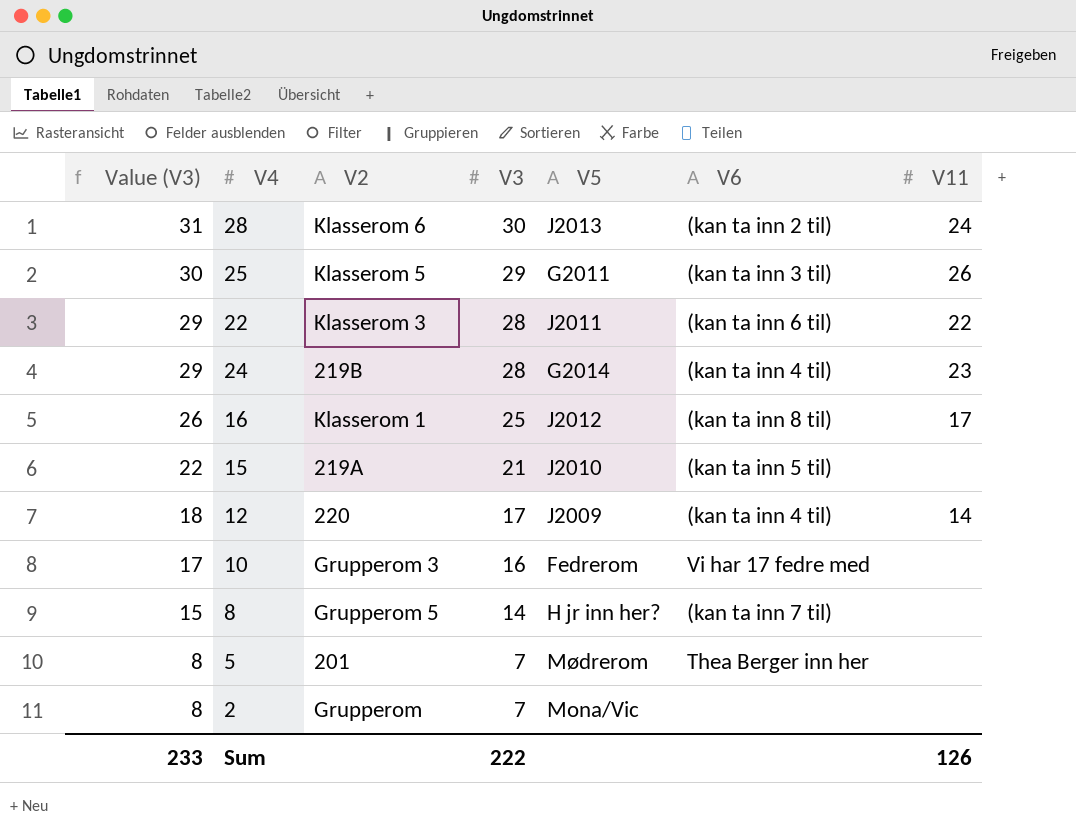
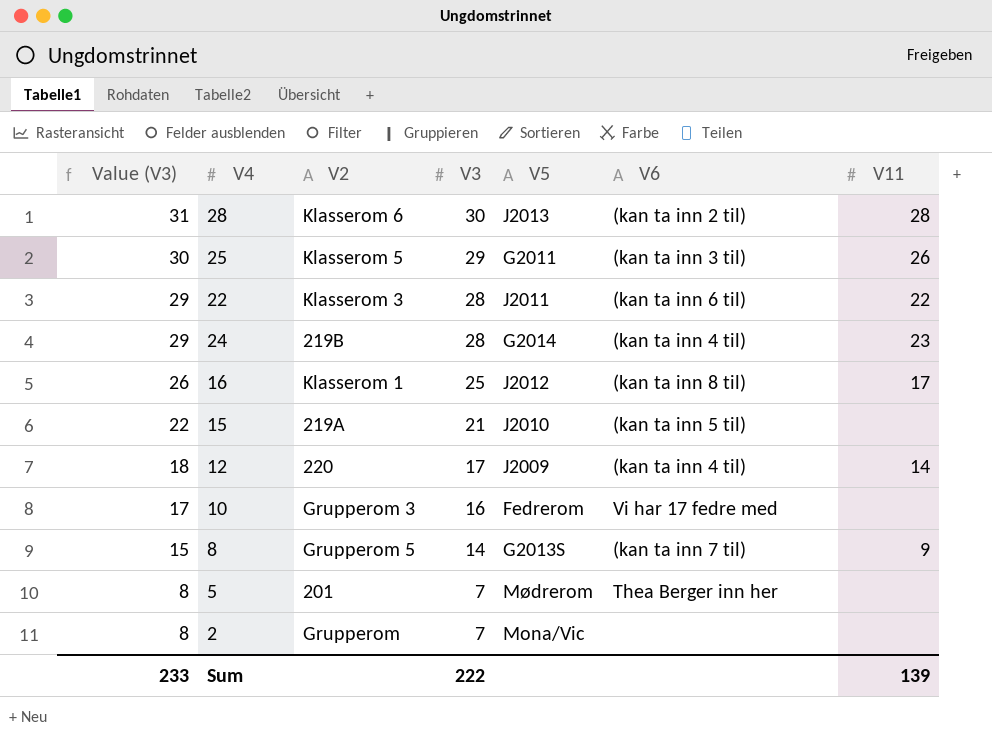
28 | V11: 24 -> 28
8 | V5: H jr inn her? -> G2013S
8 | V11: none -> 9
Sum | V11: 126 -> 139

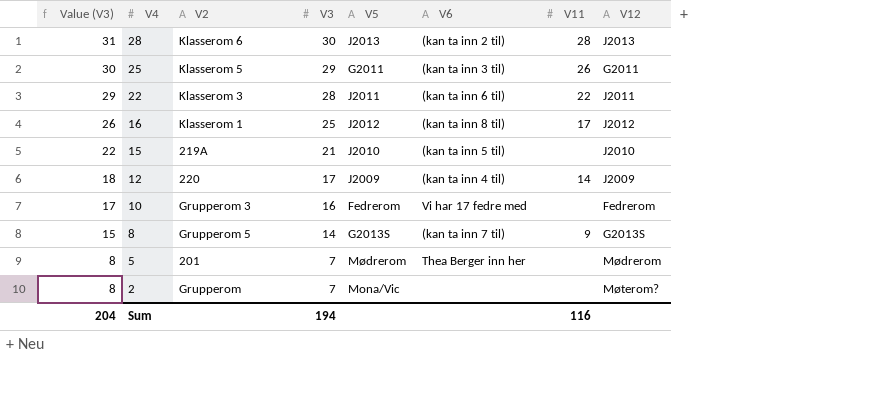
column V12 | position: none -> 8
row 24: 29 | 219B | 28 | G2014 | (kan ta inn 4 til) | 23 -> none
Sum | Value (V3): 233 -> 204
Sum | V3: 222 -> 194
Sum | V11: 139 -> 116

